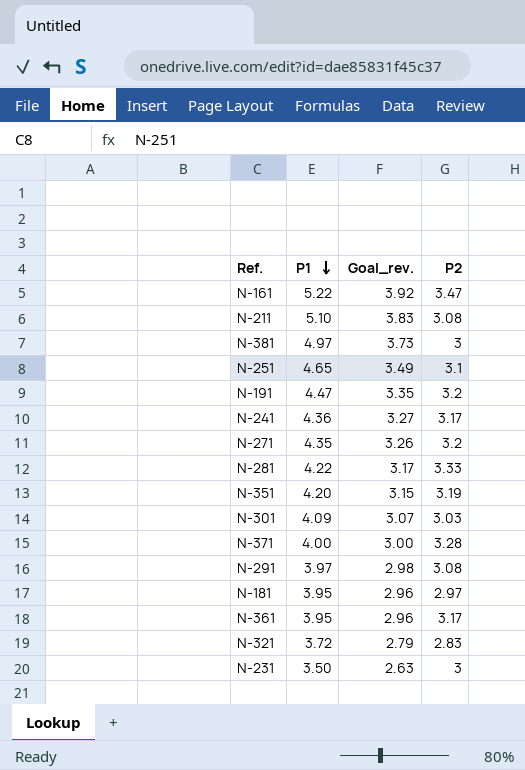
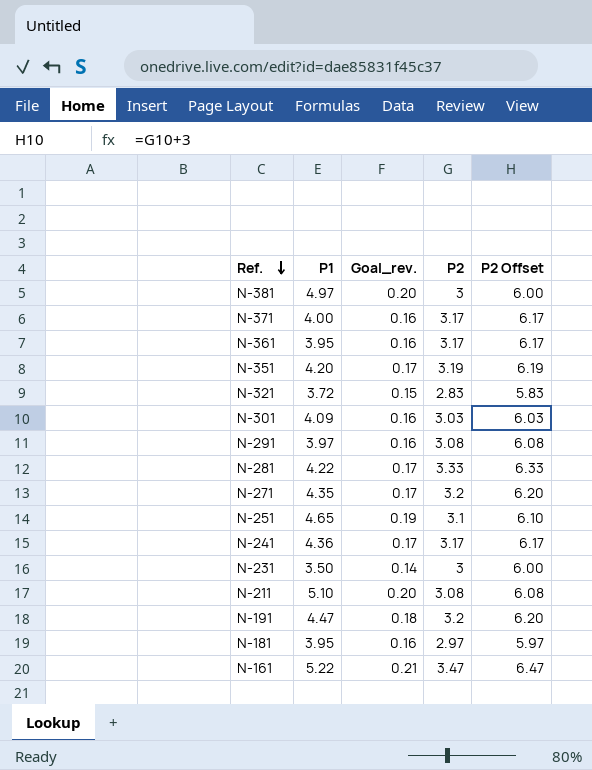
row order: P1 descending -> Ref. descending
column Goal_rev. | formula: [P1] * 0.75 -> [P1] * 0.04
column P2 Offset | formula: none -> [P2] + 3
N-371 | P2: 3.28 -> 3.17

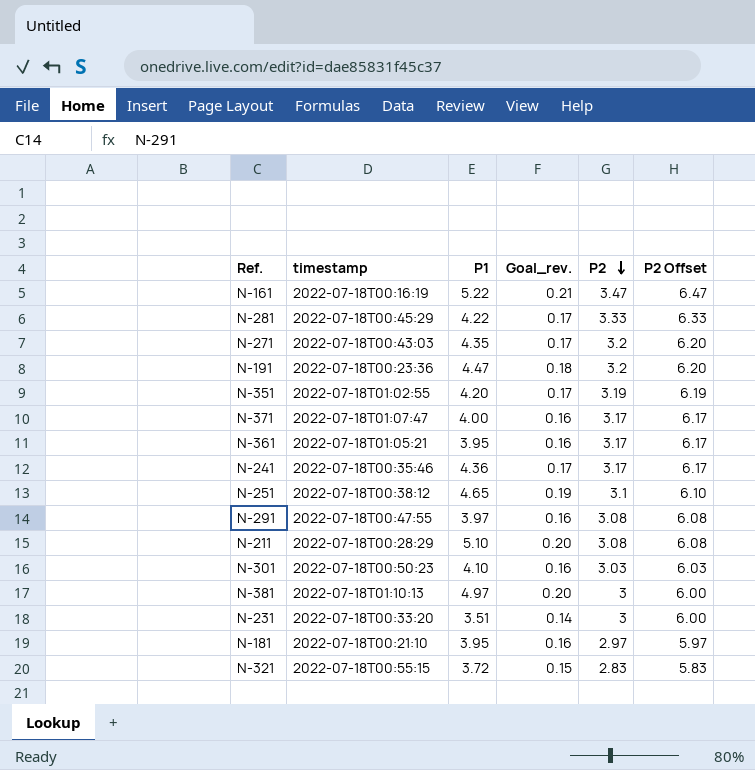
row order: Ref. descending -> P2 descending
column timestamp | position: none -> 2
N-301 | P1: 4.09 -> 4.10
N-231 | P1: 3.50 -> 3.51

